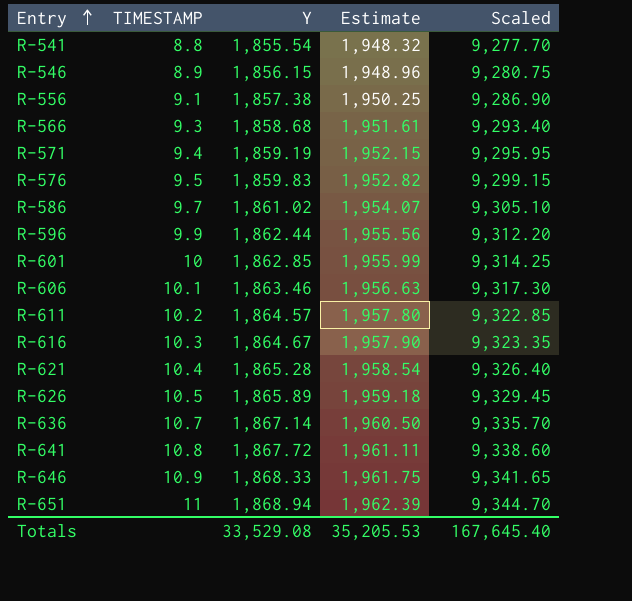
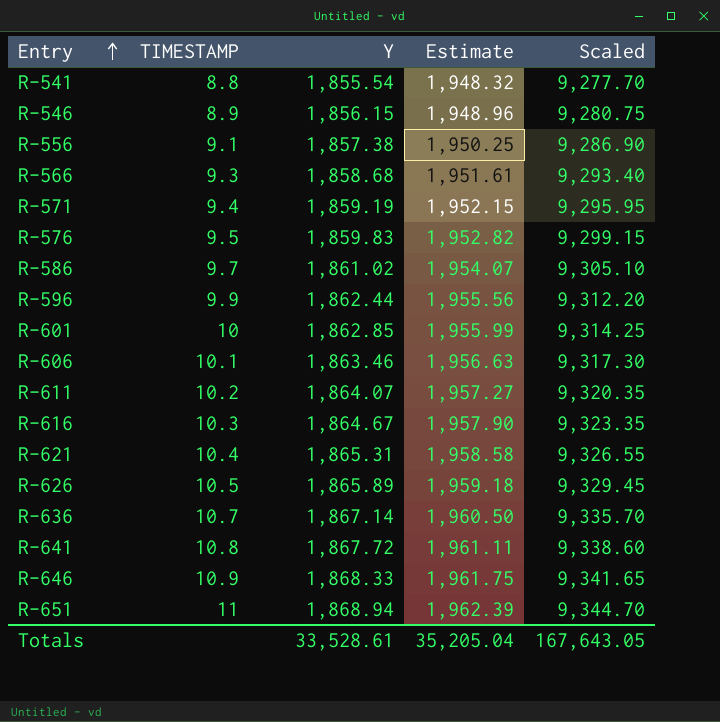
R-611 | Y: 1,864.57 -> 1,864.07
R-611 | Estimate: 1,957.80 -> 1,957.27
R-611 | Scaled: 9,322.85 -> 9,320.35
R-621 | Y: 1,865.28 -> 1,865.31
R-621 | Estimate: 1,958.54 -> 1,958.58
R-621 | Scaled: 9,326.40 -> 9,326.55
Totals | Y: 33,529.08 -> 33,528.61
Totals | Estimate: 35,205.53 -> 35,205.04
Totals | Scaled: 167,645.40 -> 167,643.05

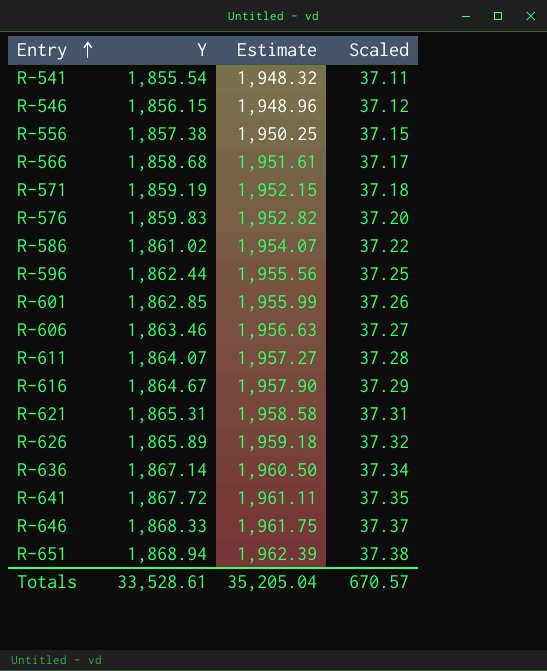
column TIMESTAMP | position: 2 -> none
column Scaled | formula: [Y] * 5 -> [Y] * 0.02
Totals | Scaled: 167,643.05 -> 670.57

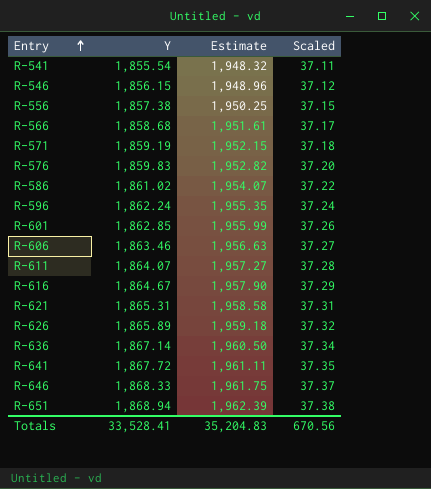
R-596 | Y: 1,862.44 -> 1,862.24
R-596 | Estimate: 1,955.56 -> 1,955.35
R-596 | Scaled: 37.25 -> 37.24
Totals | Y: 33,528.61 -> 33,528.41
Totals | Estimate: 35,205.04 -> 35,204.83
Totals | Scaled: 670.57 -> 670.56

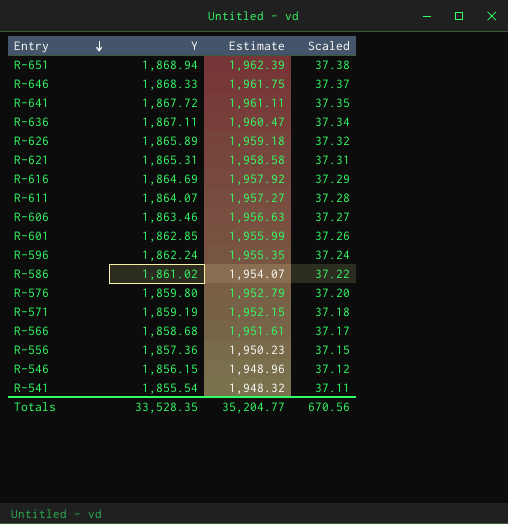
row order: Entry ascending -> Entry descending
R-636 | Y: 1,867.14 -> 1,867.11
R-636 | Estimate: 1,960.50 -> 1,960.47
R-616 | Y: 1,864.67 -> 1,864.69
R-616 | Estimate: 1,957.90 -> 1,957.92
R-576 | Y: 1,859.83 -> 1,859.80
R-576 | Estimate: 1,952.82 -> 1,952.79
R-556 | Y: 1,857.38 -> 1,857.36
R-556 | Estimate: 1,950.25 -> 1,950.23
Totals | Y: 33,528.41 -> 33,528.35
Totals | Estimate: 35,204.83 -> 35,204.77

